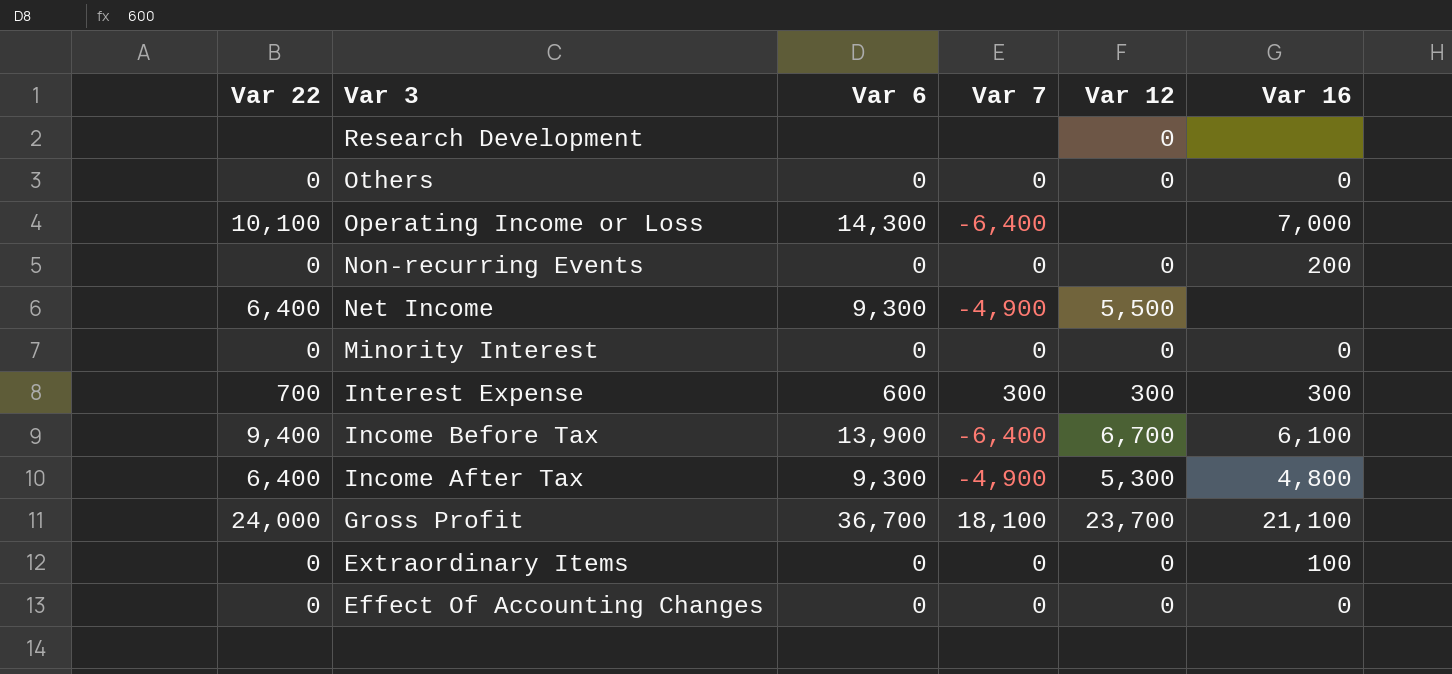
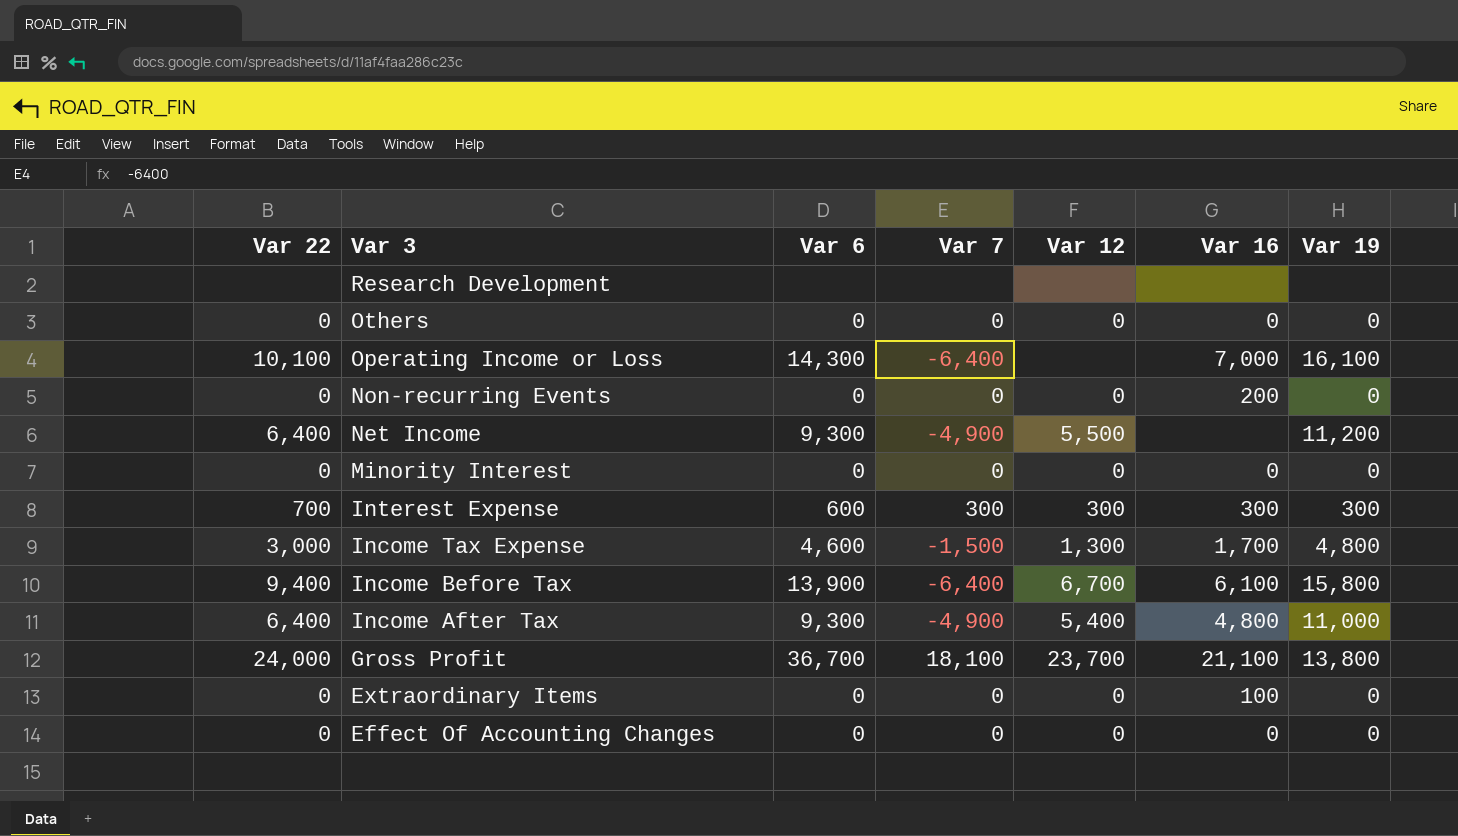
column Var 19 | position: none -> 7
Research Development | Var 12: 0 -> none
row Income Tax Expense: none -> 3,000 | 4,600 | -1,500 | 1,300 | 1,700 | 4,800
Income After Tax | Var 12: 5,300 -> 5,400

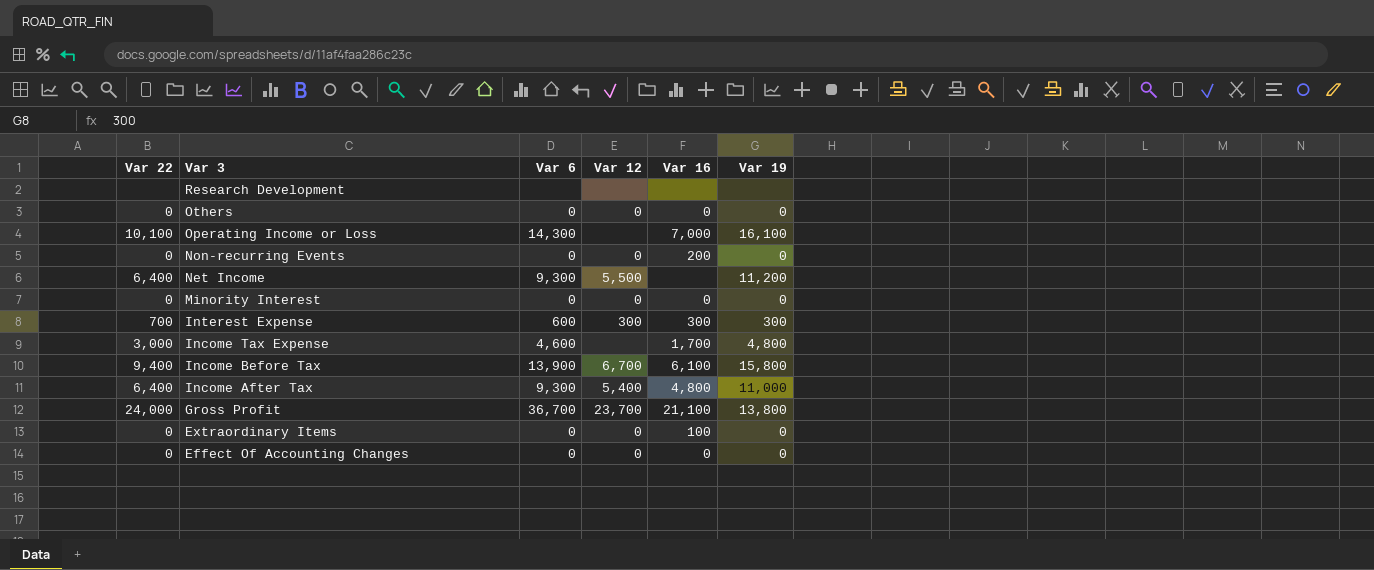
column Var 7 | position: 4 -> none
Income Tax Expense | Var 12: 1,300 -> none

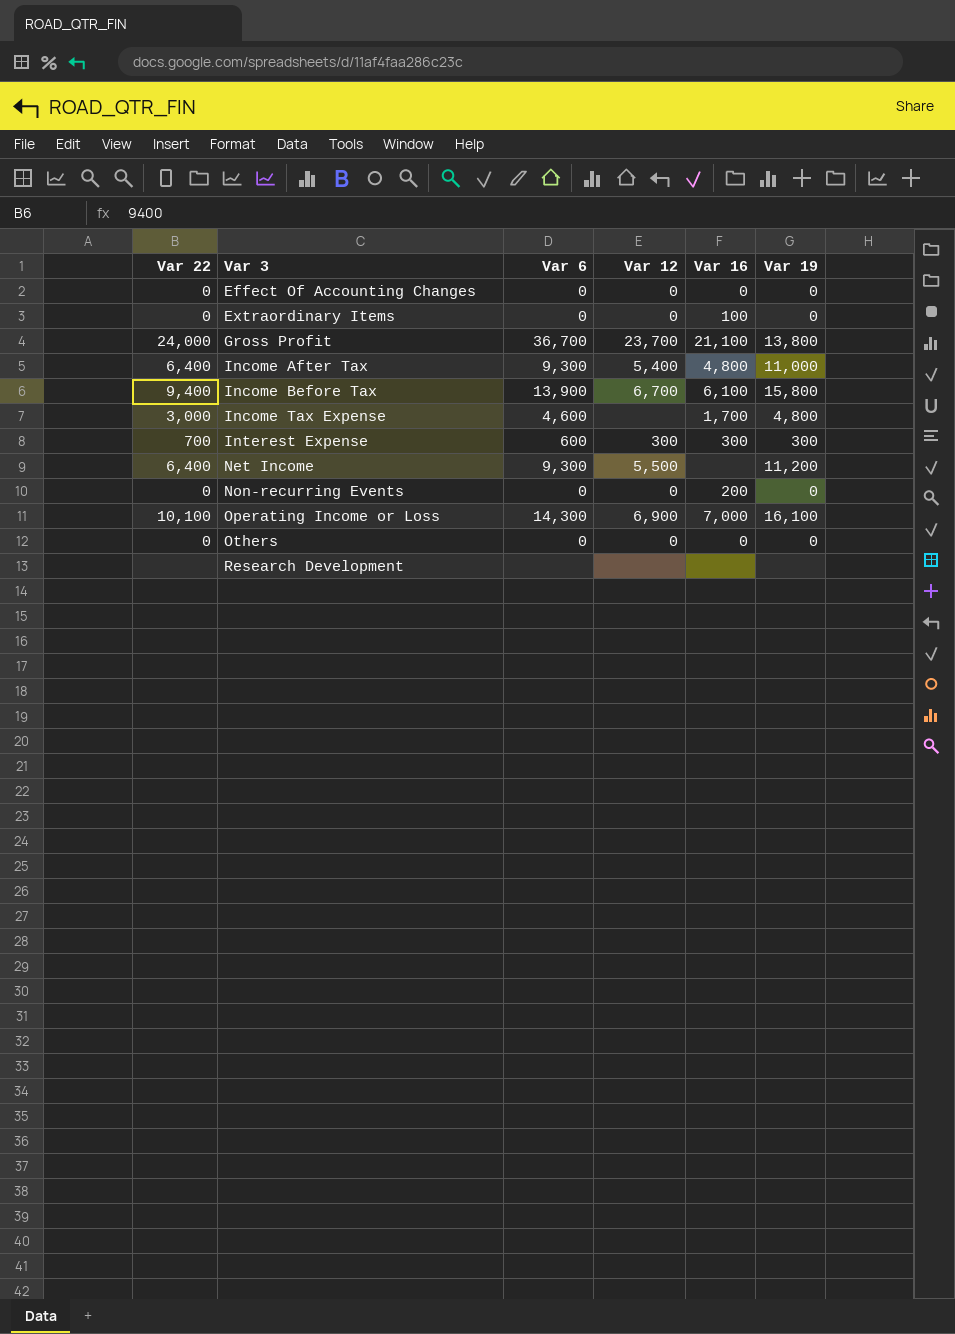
row order: Var 3 descending -> Var 3 ascending
row Minority Interest: 0 | 0 | 0 | 0 | 0 -> none
Operating Income or Loss | Var 12: none -> 6,900

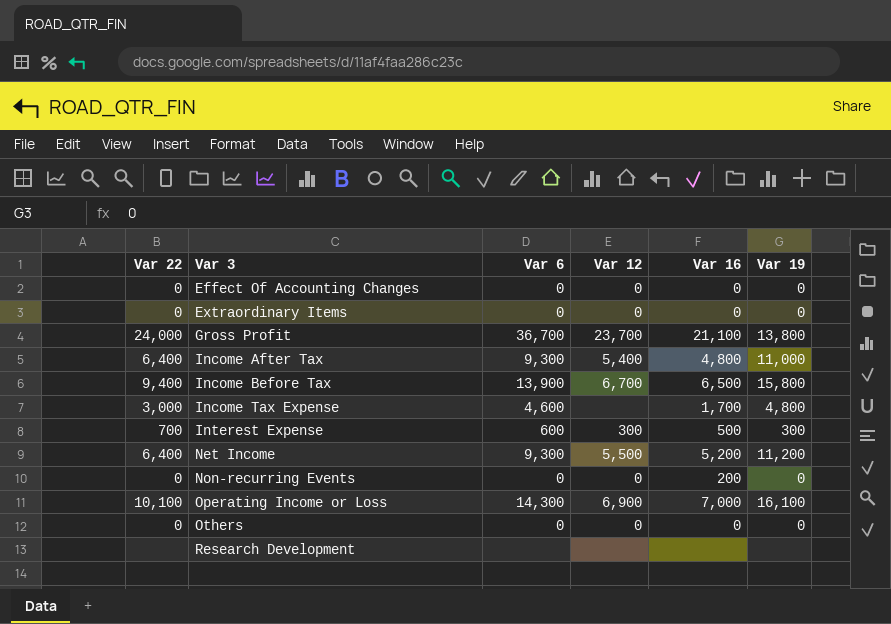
Extraordinary Items | Var 16: 100 -> 0
Income Before Tax | Var 16: 6,100 -> 6,500
Interest Expense | Var 16: 300 -> 500
Net Income | Var 16: none -> 5,200

